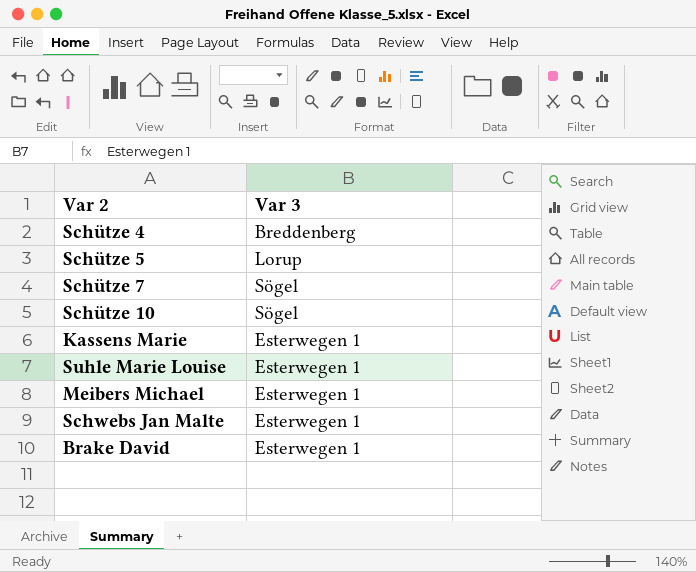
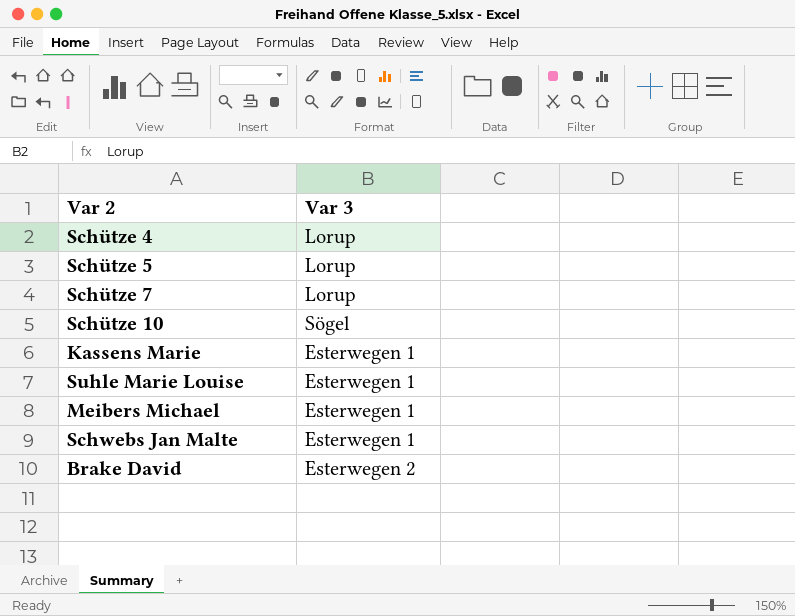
Schütze 4 | Var 3: Breddenberg -> Lorup
Schütze 7 | Var 3: Sögel -> Lorup
Brake David | Var 3: Esterwegen 1 -> Esterwegen 2

